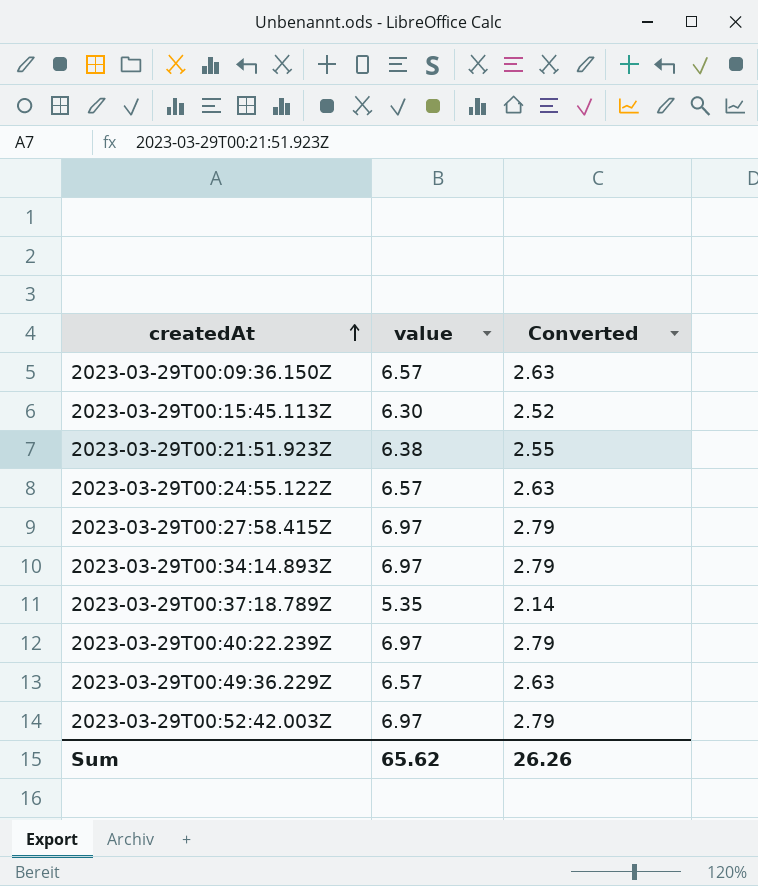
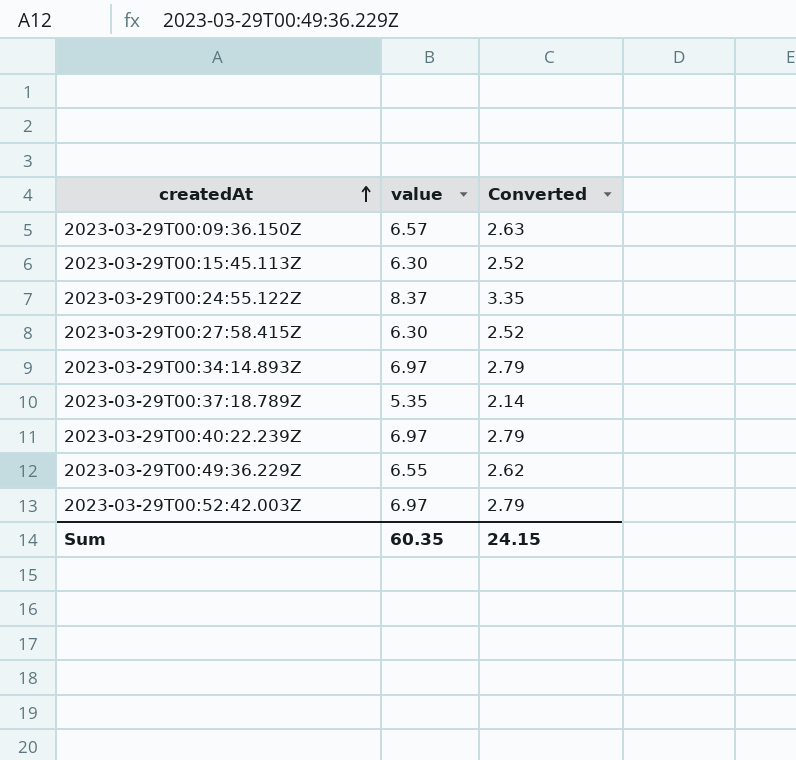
row 2023-03-29T00:21:51.923Z: 6.38 | 2.55 -> none
2023-03-29T00:24:55.122Z | value: 6.57 -> 8.37
2023-03-29T00:24:55.122Z | Converted: 2.63 -> 3.35
2023-03-29T00:27:58.415Z | value: 6.97 -> 6.30
2023-03-29T00:27:58.415Z | Converted: 2.79 -> 2.52
2023-03-29T00:49:36.229Z | value: 6.57 -> 6.55
2023-03-29T00:49:36.229Z | Converted: 2.63 -> 2.62
Sum | value: 65.62 -> 60.35
Sum | Converted: 26.26 -> 24.15

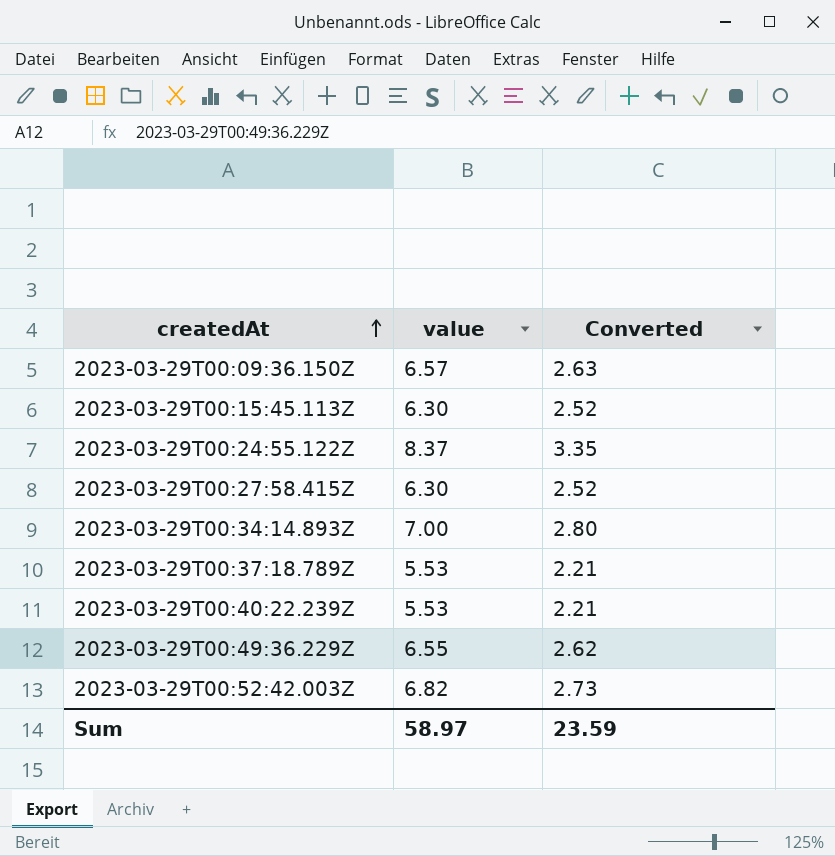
2023-03-29T00:34:14.893Z | value: 6.97 -> 7.00
2023-03-29T00:34:14.893Z | Converted: 2.79 -> 2.80
2023-03-29T00:37:18.789Z | value: 5.35 -> 5.53
2023-03-29T00:37:18.789Z | Converted: 2.14 -> 2.21
2023-03-29T00:40:22.239Z | value: 6.97 -> 5.53
2023-03-29T00:40:22.239Z | Converted: 2.79 -> 2.21
2023-03-29T00:52:42.003Z | value: 6.97 -> 6.82
2023-03-29T00:52:42.003Z | Converted: 2.79 -> 2.73
Sum | value: 60.35 -> 58.97
Sum | Converted: 24.15 -> 23.59

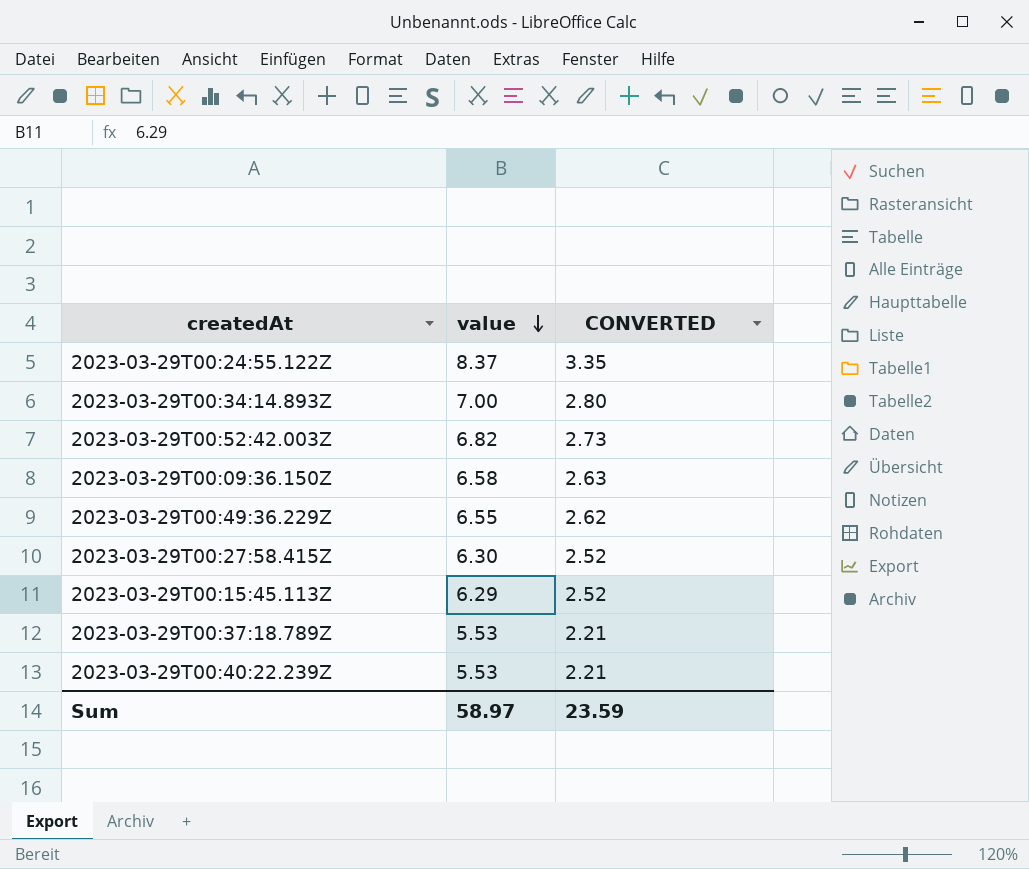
row order: createdAt ascending -> value descending
column name: Converted -> CONVERTED
2023-03-29T00:09:36.150Z | value: 6.57 -> 6.58
2023-03-29T00:15:45.113Z | value: 6.30 -> 6.29

